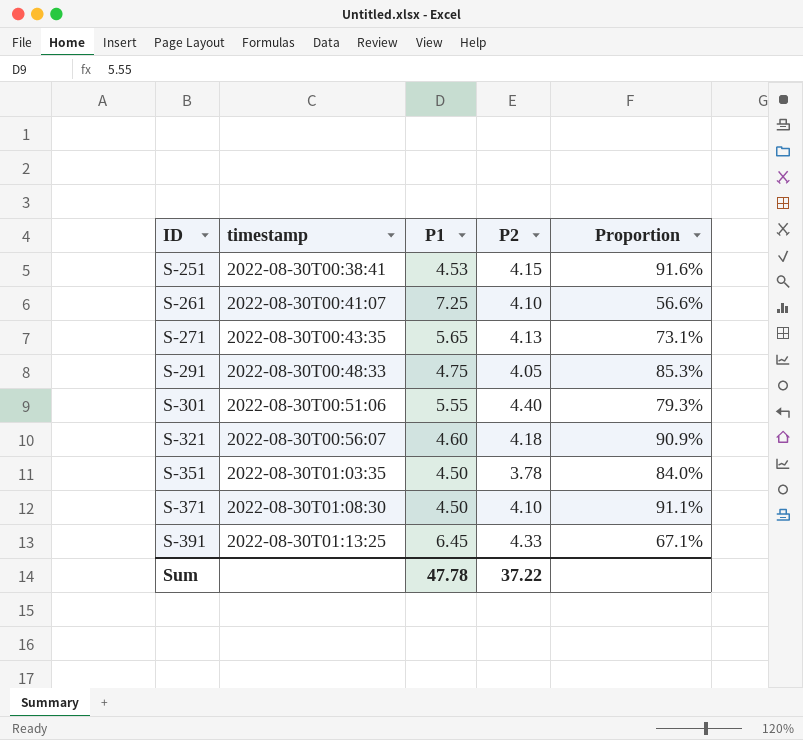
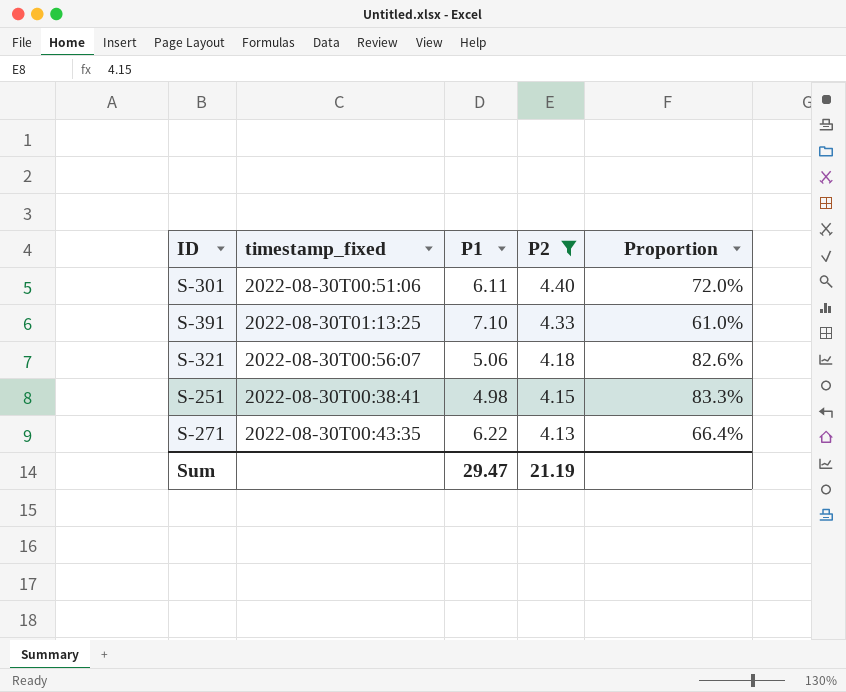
filter: none -> P2 >= 4.13
row order: ID ascending -> P2 descending
column name: timestamp -> timestamp_fixed
S-301 | P1: 5.55 -> 6.11
S-301 | Proportion: 79.3% -> 72.0%
S-391 | P1: 6.45 -> 7.10
S-391 | Proportion: 67.1% -> 61.0%
S-321 | P1: 4.60 -> 5.06
S-321 | Proportion: 90.9% -> 82.6%
S-251 | P1: 4.53 -> 4.98
S-251 | Proportion: 91.6% -> 83.3%
S-271 | P1: 5.65 -> 6.22
S-271 | Proportion: 73.1% -> 66.4%
Sum | P1: 47.78 -> 29.47
Sum | P2: 37.22 -> 21.19

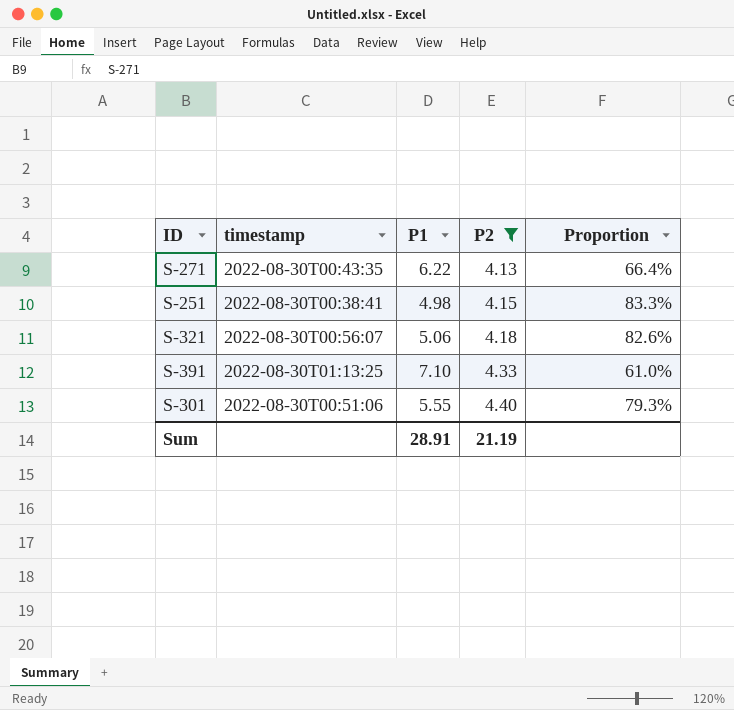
row order: P2 descending -> P2 ascending
column name: timestamp_fixed -> timestamp
S-301 | P1: 6.11 -> 5.55
S-301 | Proportion: 72.0% -> 79.3%
Sum | P1: 29.47 -> 28.91

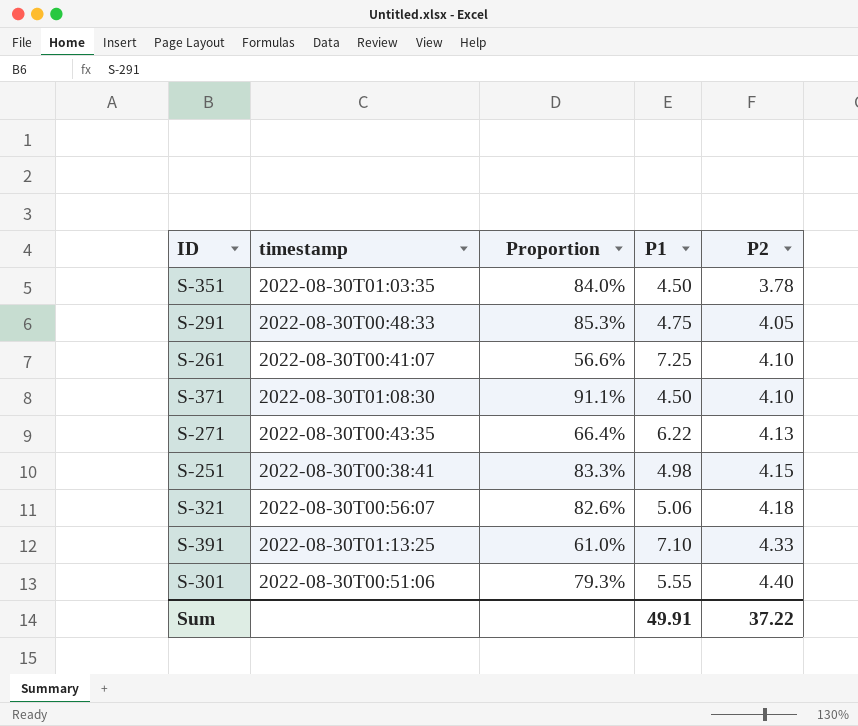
filter: P2 >= 4.13 -> none
column Proportion | position: 5 -> 3
Sum | P1: 28.91 -> 49.91
Sum | P2: 21.19 -> 37.22

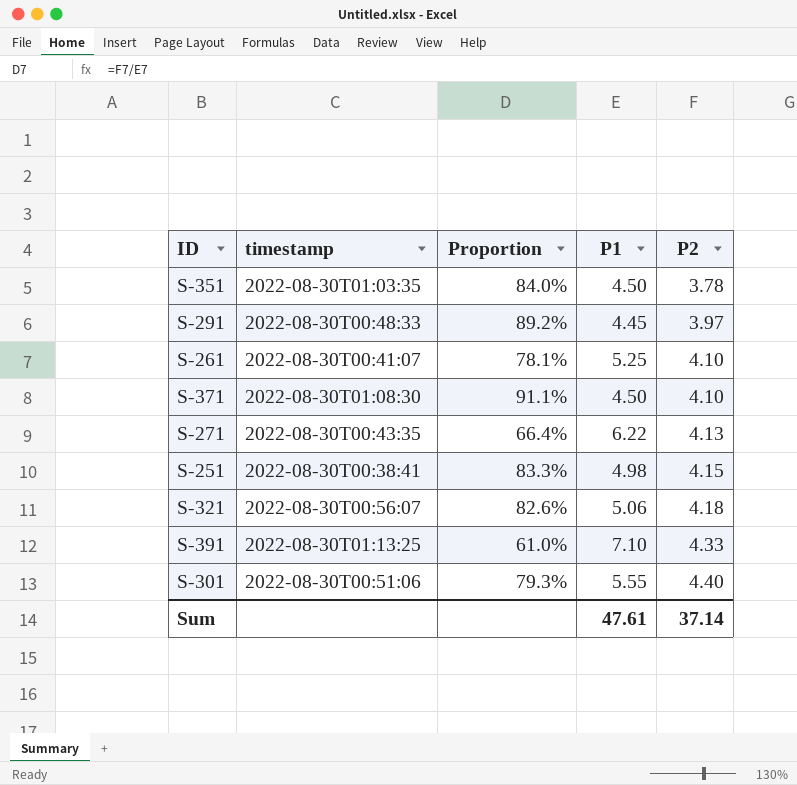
S-291 | Proportion: 85.3% -> 89.2%
S-291 | P1: 4.75 -> 4.45
S-291 | P2: 4.05 -> 3.97
S-261 | Proportion: 56.6% -> 78.1%
S-261 | P1: 7.25 -> 5.25
Sum | P1: 49.91 -> 47.61
Sum | P2: 37.22 -> 37.14

